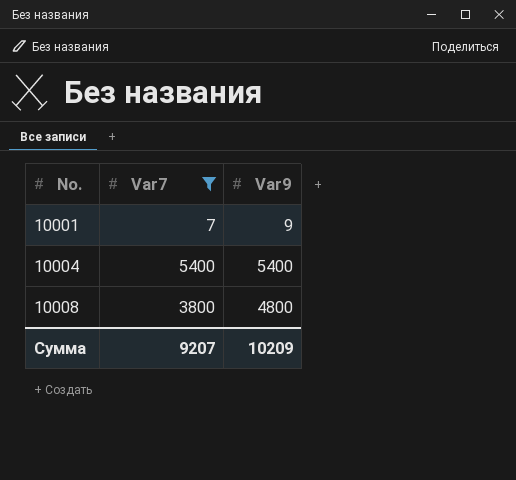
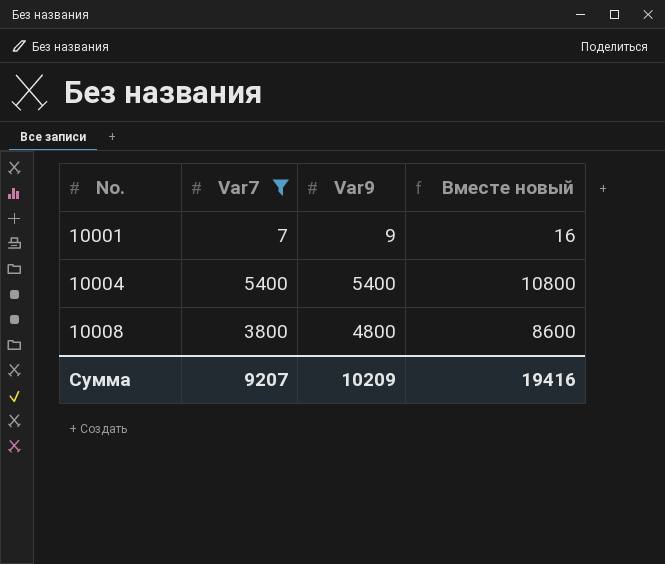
column Вместе новый | formula: none -> [Var7] + [Var9]

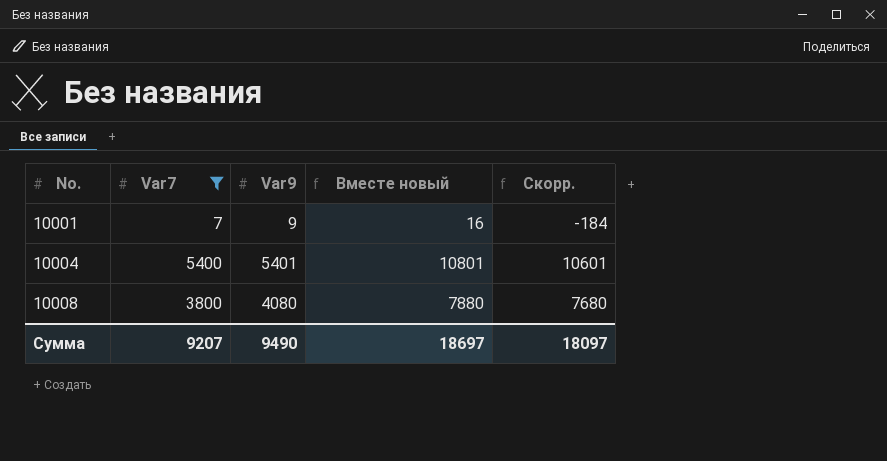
column Скорр. | formula: none -> [Вместе новый] - 200
10004 | Var9: 5400 -> 5401
10004 | Вместе новый: 10800 -> 10801
10008 | Var9: 4800 -> 4080
10008 | Вместе новый: 8600 -> 7880
Сумма | Var9: 10209 -> 9490
Сумма | Вместе новый: 19416 -> 18697

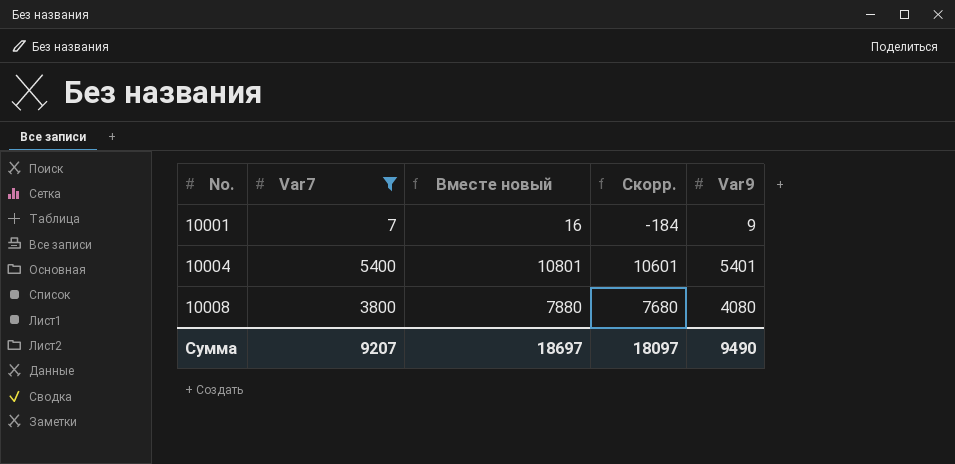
column Var9 | position: 3 -> 5

